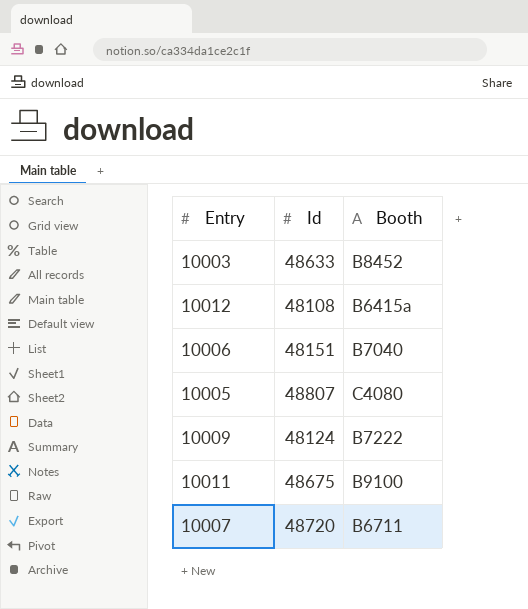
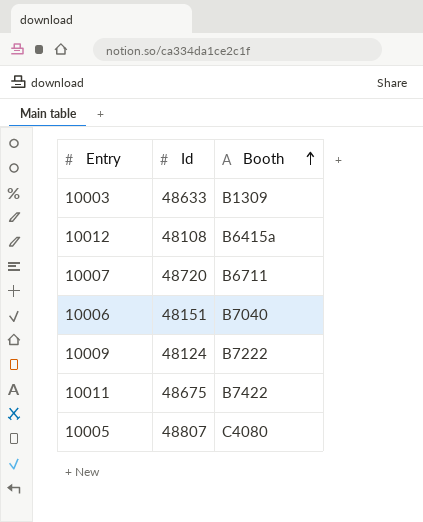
row order: none -> Booth ascending
10003 | Booth: B8452 -> B1309
10011 | Booth: B9100 -> B7422

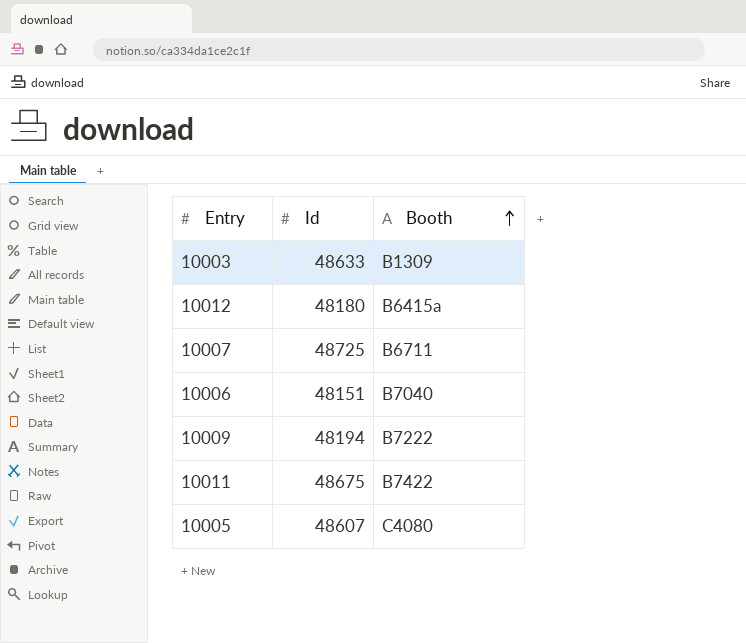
10012 | Id: 48108 -> 48180
10007 | Id: 48720 -> 48725
10009 | Id: 48124 -> 48194
10005 | Id: 48807 -> 48607

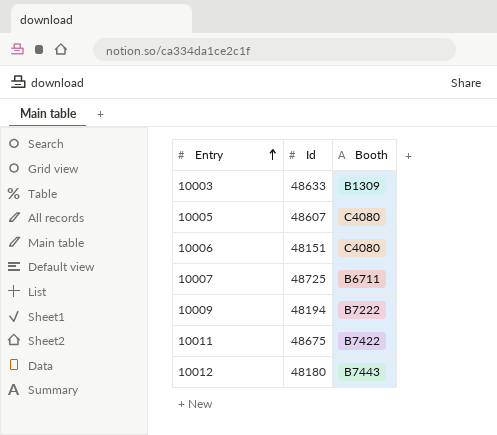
row order: Booth ascending -> Entry ascending
10006 | Booth: B7040 -> C4080
10012 | Booth: B6415a -> B7443

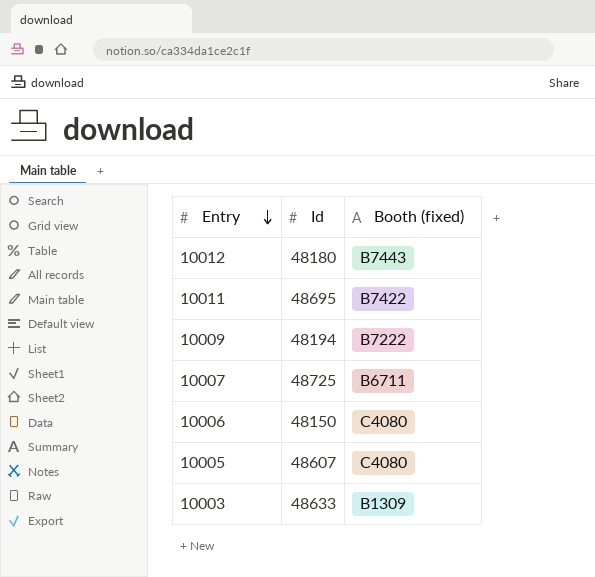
row order: Entry ascending -> Entry descending
column name: Booth -> Booth (fixed)
10011 | Id: 48675 -> 48695
10006 | Id: 48151 -> 48150

